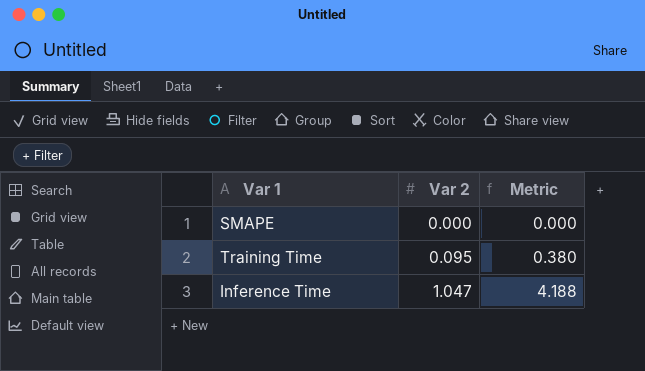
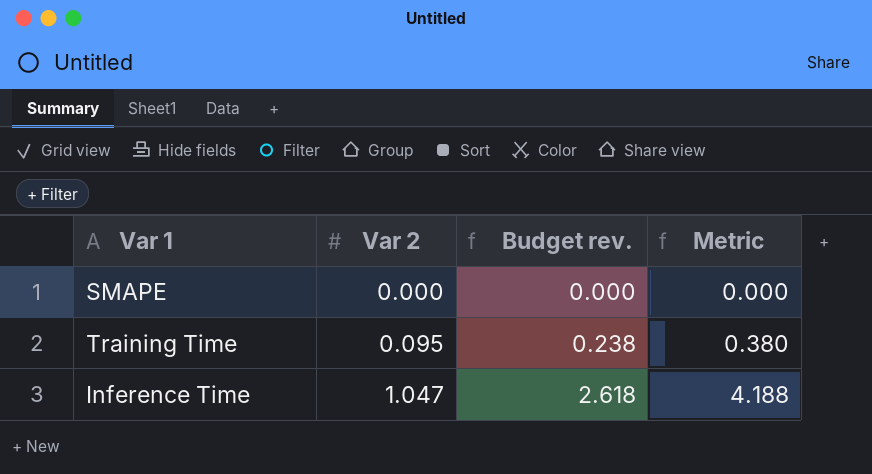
column Budget rev. | formula: none -> [Var 2] * 2.5

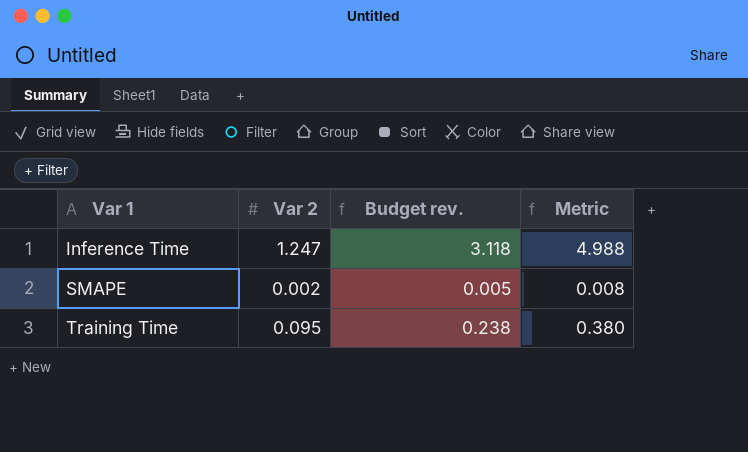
row order: Var 2 ascending -> Var 1 ascending
Inference Time | Var 2: 1.047 -> 1.247
Inference Time | Budget rev.: 2.618 -> 3.118
Inference Time | Metric: 4.188 -> 4.988
SMAPE | Var 2: 0.000 -> 0.002
SMAPE | Budget rev.: 0.000 -> 0.005
SMAPE | Metric: 0.000 -> 0.008

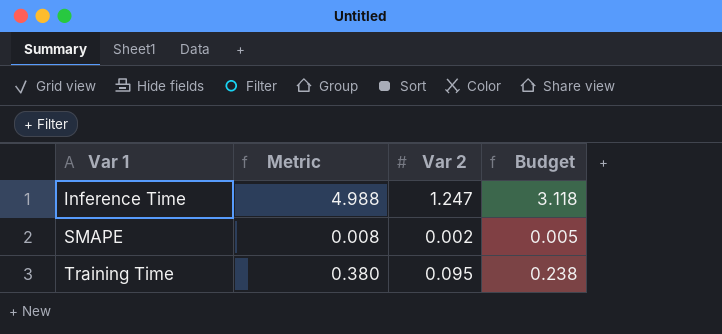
column Metric | position: 4 -> 2
column name: Budget rev. -> Budget

